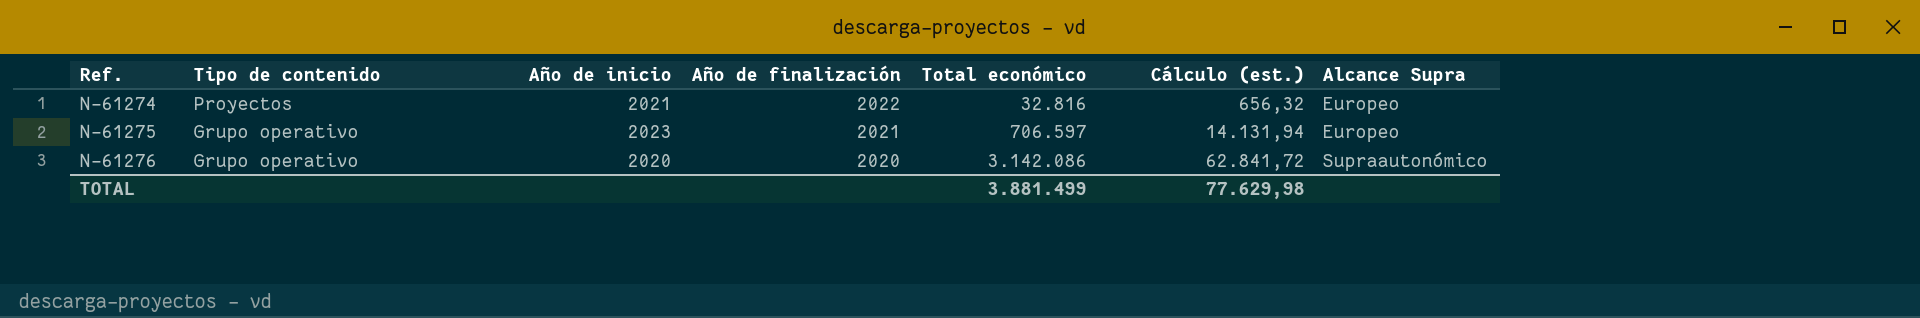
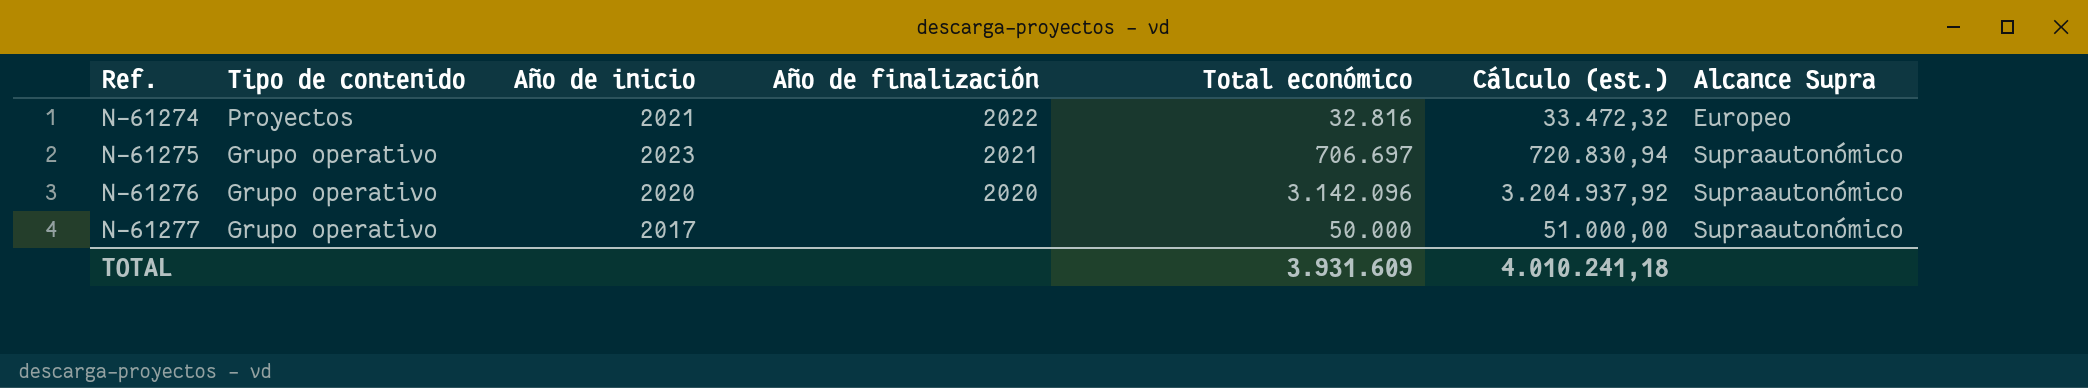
column Cálculo (est.) | formula: [Total económico] * 0,02 -> [Total económico] * 1,02
N-61275 | Total económico: 706.597 -> 706.697
N-61275 | Alcance Supra: Europeo -> Supraautonómico
N-61276 | Total económico: 3.142.086 -> 3.142.096
row N-61277: none -> Grupo operativo | 2017 | none | 50.000 | 51.000,00 | Supraautonómico
TOTAL | Total económico: 3.881.499 -> 3.931.609
TOTAL | Cálculo (est.): 77.629,98 -> 4.010.241,18

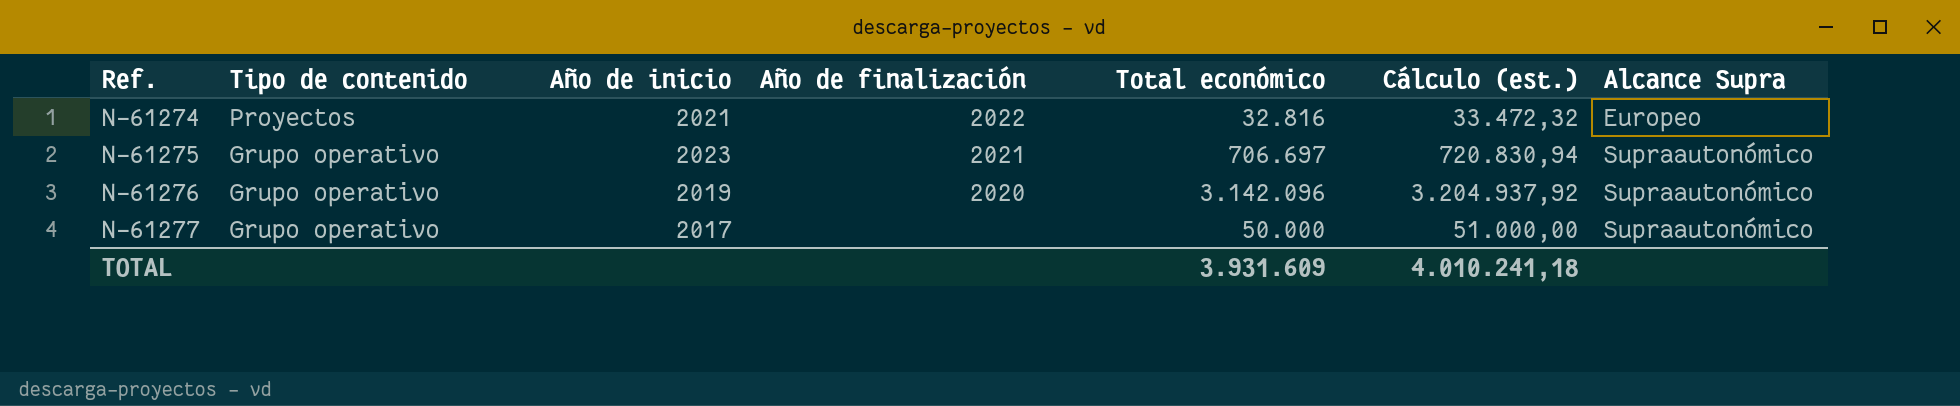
N-61276 | Año de inicio: 2020 -> 2019

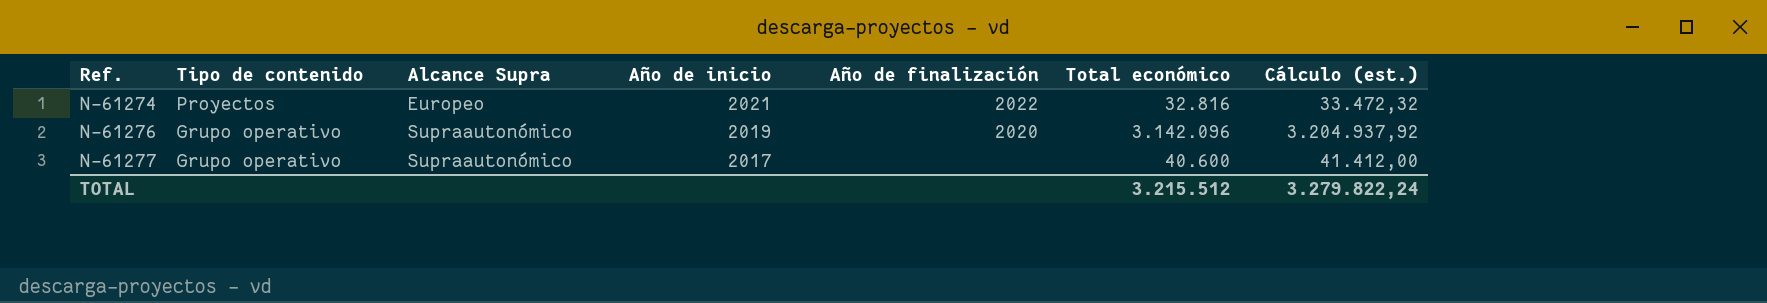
column Alcance Supra | position: 7 -> 3
row N-61275: Grupo operativo | 2023 | 2021 | 706.697 | 720.830,94 | Supraautonómico -> none
N-61277 | Total económico: 50.000 -> 40.600
N-61277 | Cálculo (est.): 51.000,00 -> 41.412,00
TOTAL | Total económico: 3.931.609 -> 3.215.512
TOTAL | Cálculo (est.): 4.010.241,18 -> 3.279.822,24

